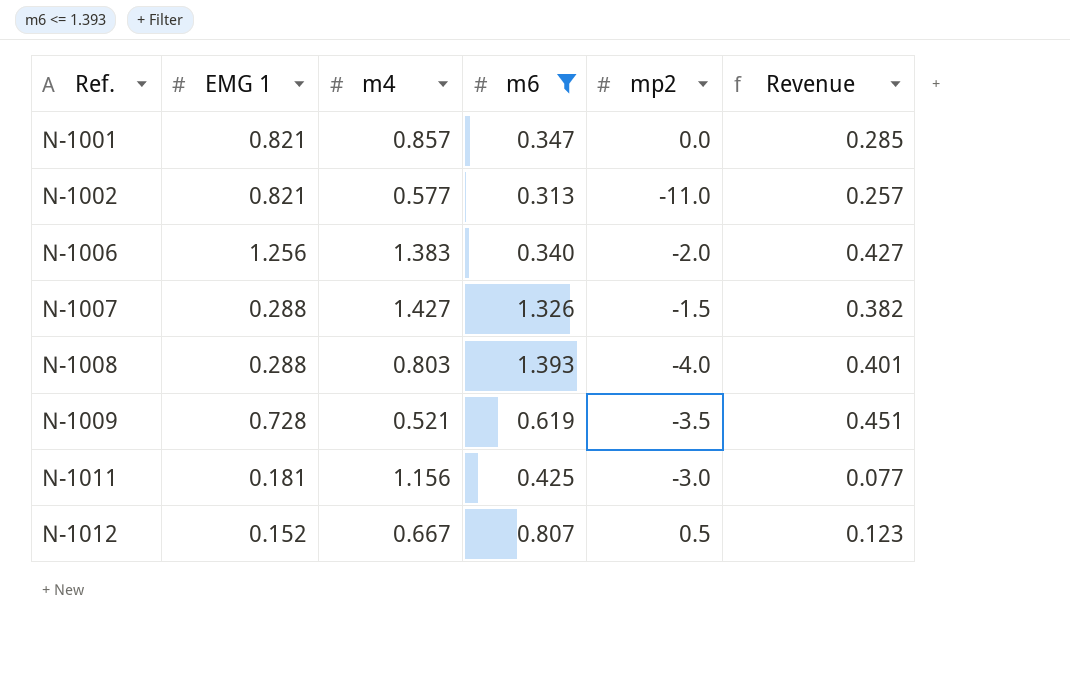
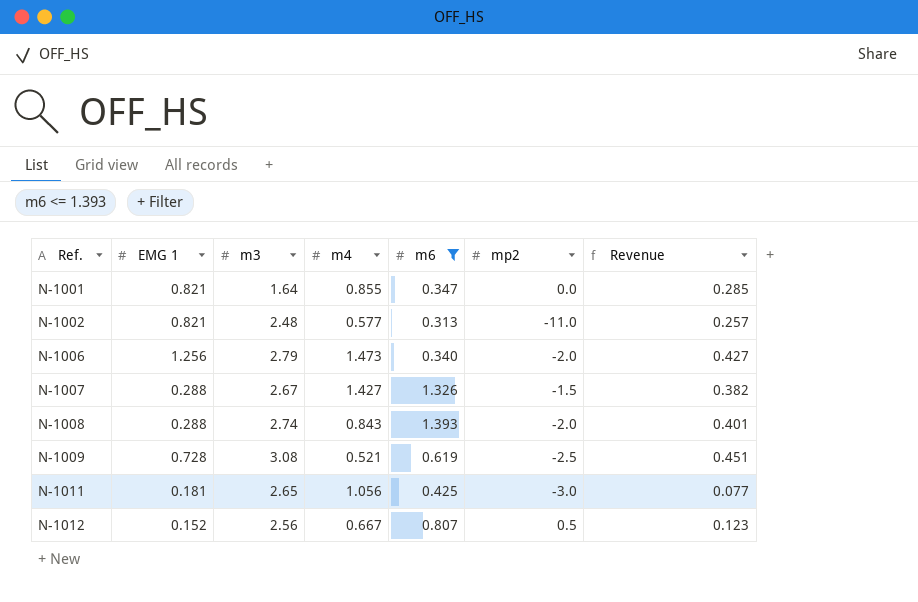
column m3 | position: none -> 3
N-1001 | m4: 0.857 -> 0.855
N-1006 | m4: 1.383 -> 1.473
N-1008 | m4: 0.803 -> 0.843
N-1008 | mp2: -4.0 -> -2.0
N-1009 | mp2: -3.5 -> -2.5
N-1011 | m4: 1.156 -> 1.056

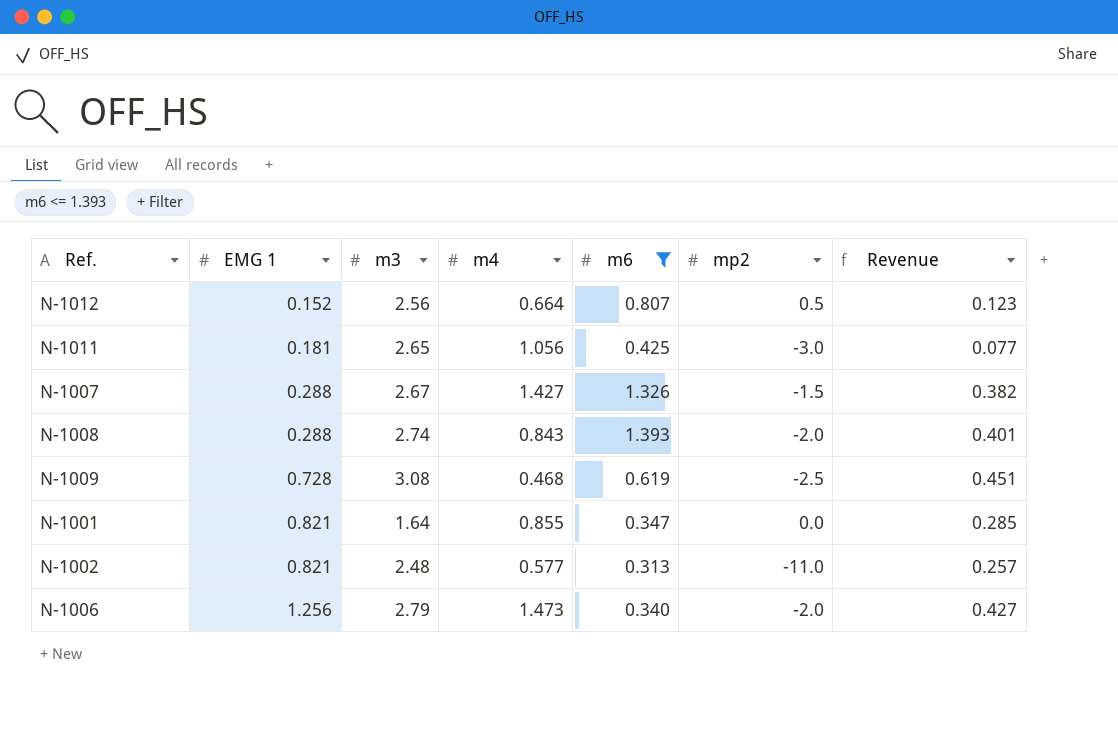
row order: Ref. ascending -> EMG 1 ascending
N-1012 | m4: 0.667 -> 0.664
N-1009 | m4: 0.521 -> 0.468

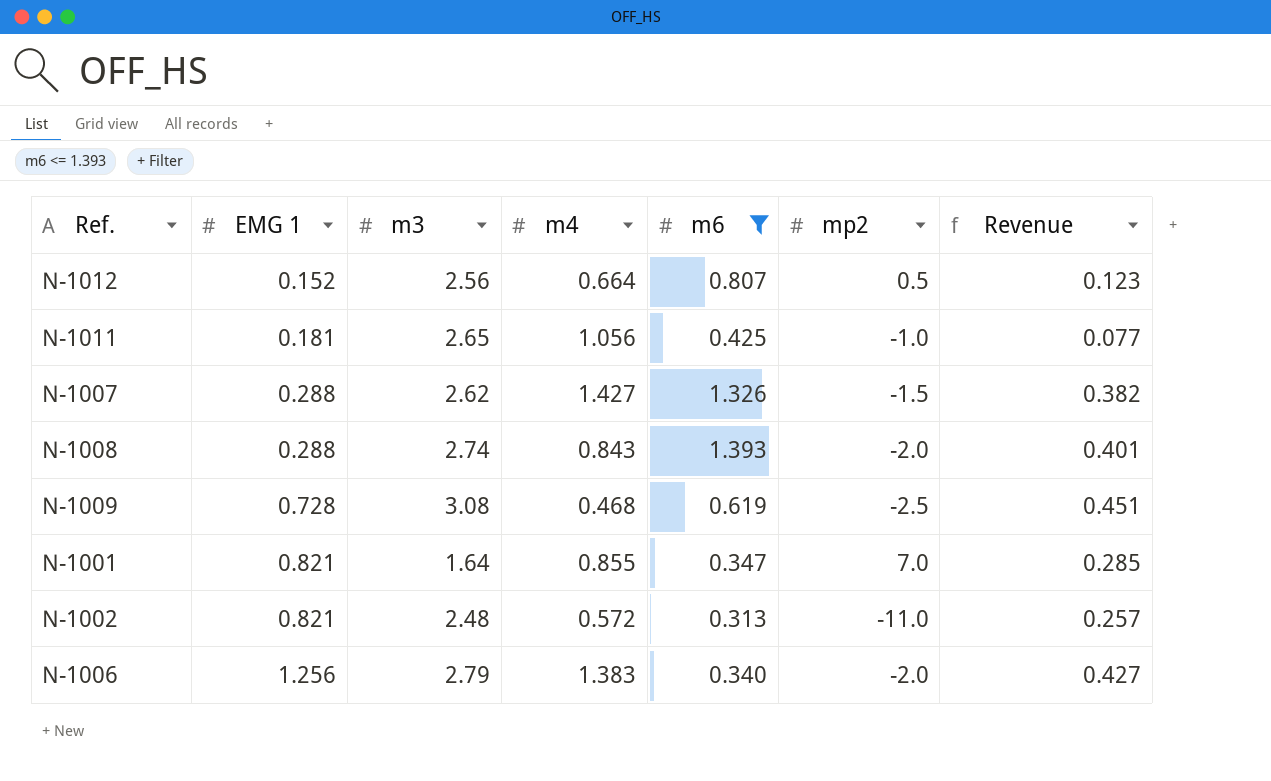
N-1011 | mp2: -3.0 -> -1.0
N-1007 | m3: 2.67 -> 2.62
N-1001 | mp2: 0.0 -> 7.0
N-1002 | m4: 0.577 -> 0.572
N-1006 | m4: 1.473 -> 1.383

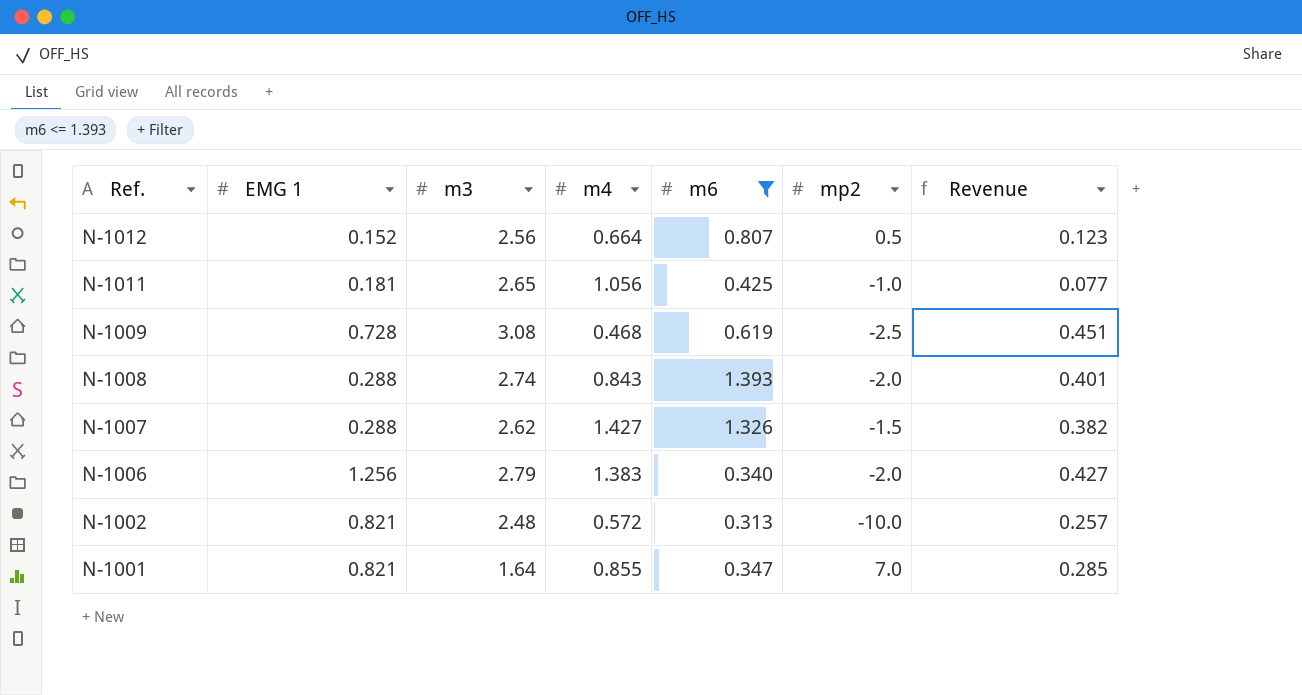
row order: EMG 1 ascending -> Ref. descending
N-1002 | mp2: -11.0 -> -10.0

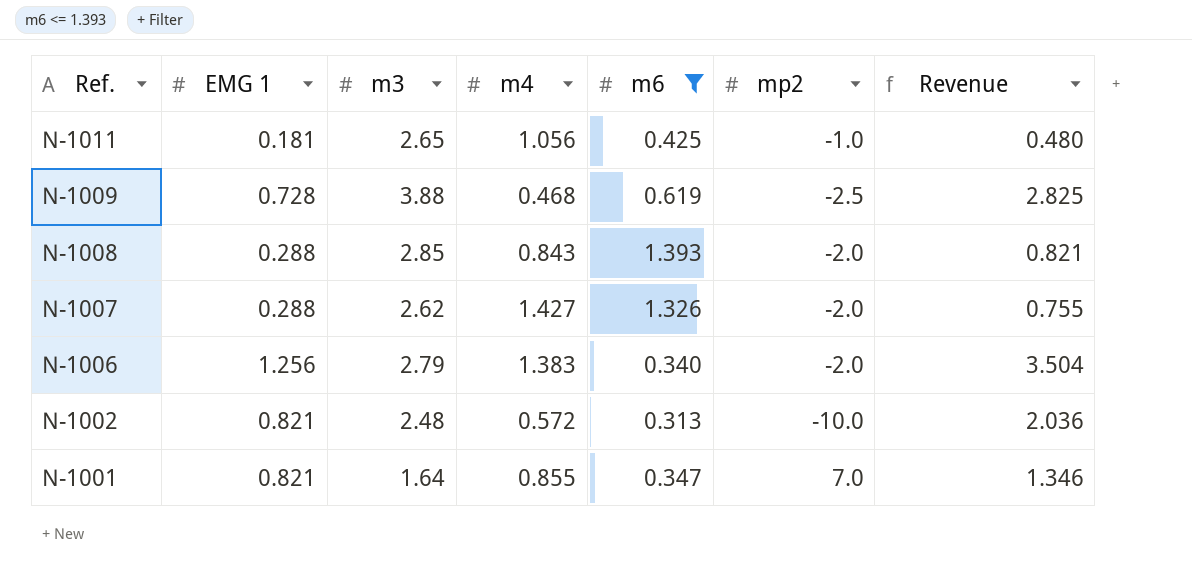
column Revenue | formula: [EMG 1] * [m6] -> [EMG 1] * [m3]
row N-1012: 0.152 | 2.56 | 0.664 | 0.807 | 0.5 | 0.123 -> none
N-1009 | m3: 3.08 -> 3.88
N-1008 | m3: 2.74 -> 2.85
N-1007 | mp2: -1.5 -> -2.0

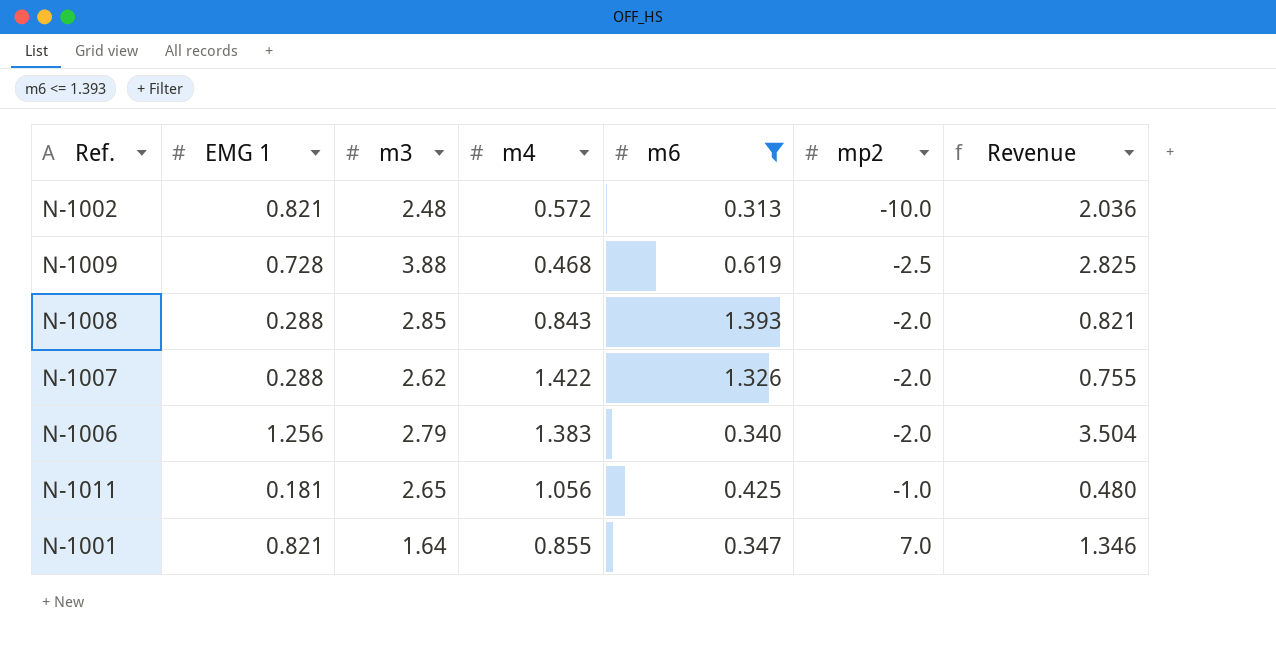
row order: Ref. descending -> mp2 ascending
N-1007 | m4: 1.427 -> 1.422

